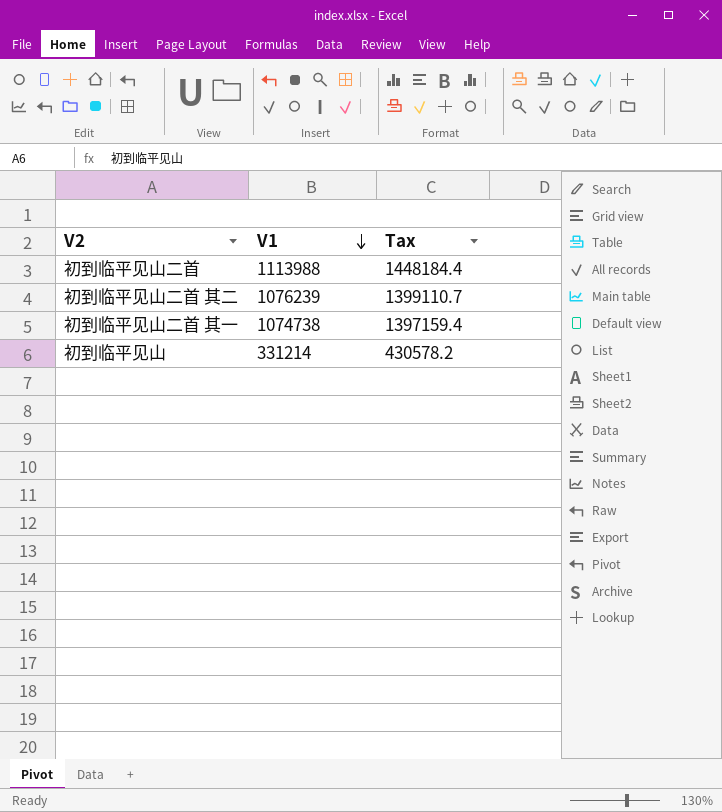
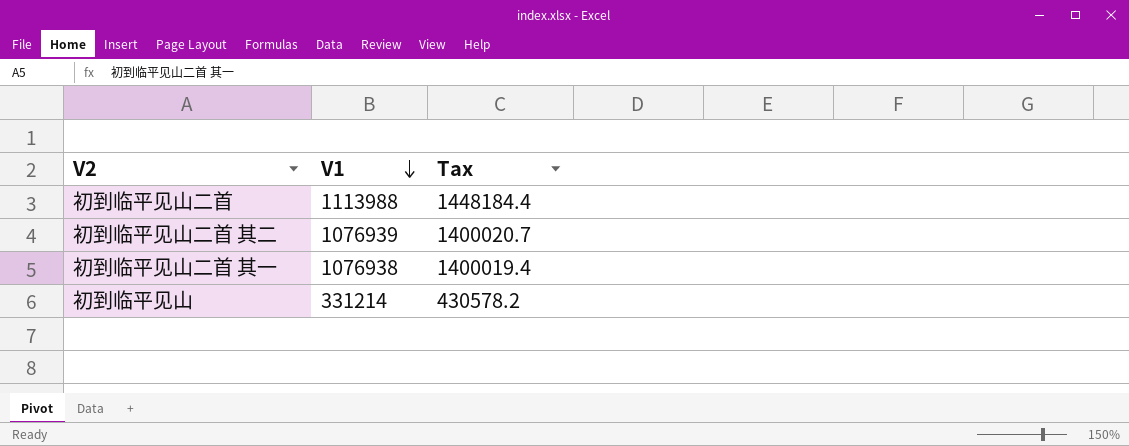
初到临平见山二首 其二 | V1: 1076239 -> 1076939
初到临平见山二首 其二 | Tax: 1399110.7 -> 1400020.7
初到临平见山二首 其一 | V1: 1074738 -> 1076938
初到临平见山二首 其一 | Tax: 1397159.4 -> 1400019.4

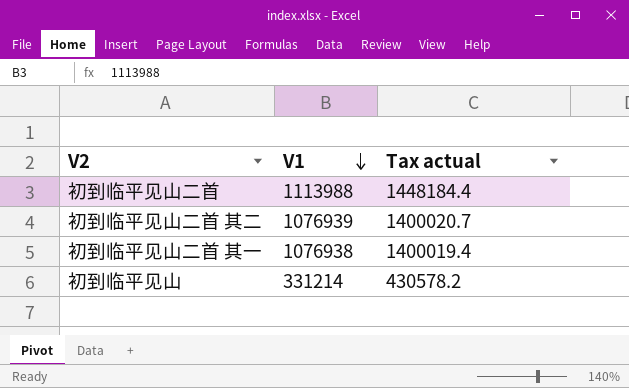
column name: Tax -> Tax actual

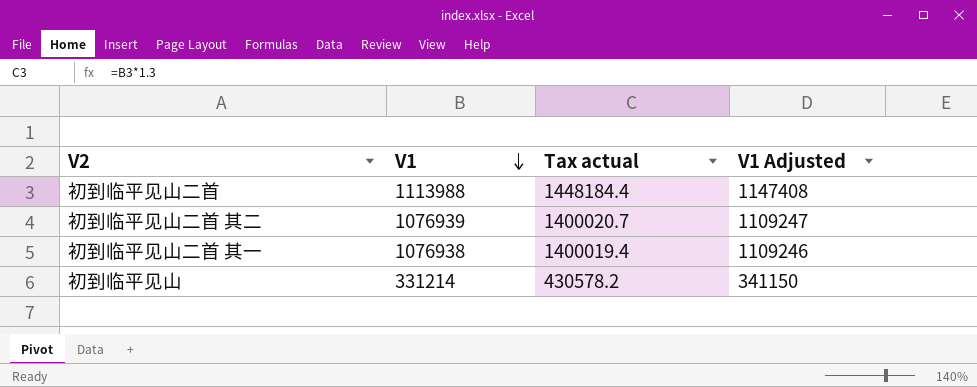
column V1 Adjusted | formula: none -> [V1] * 1.03

